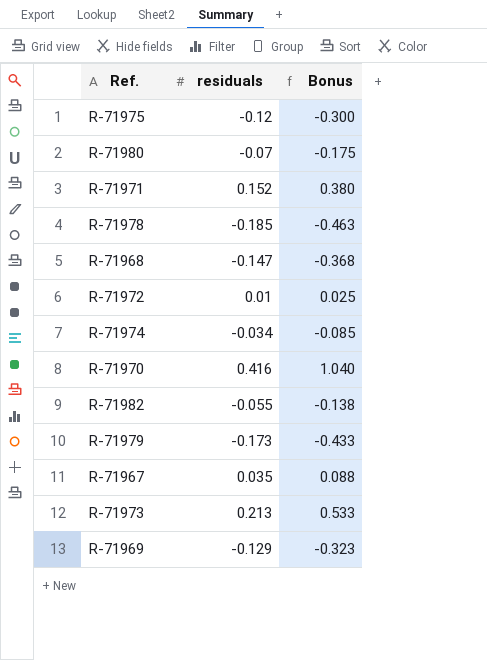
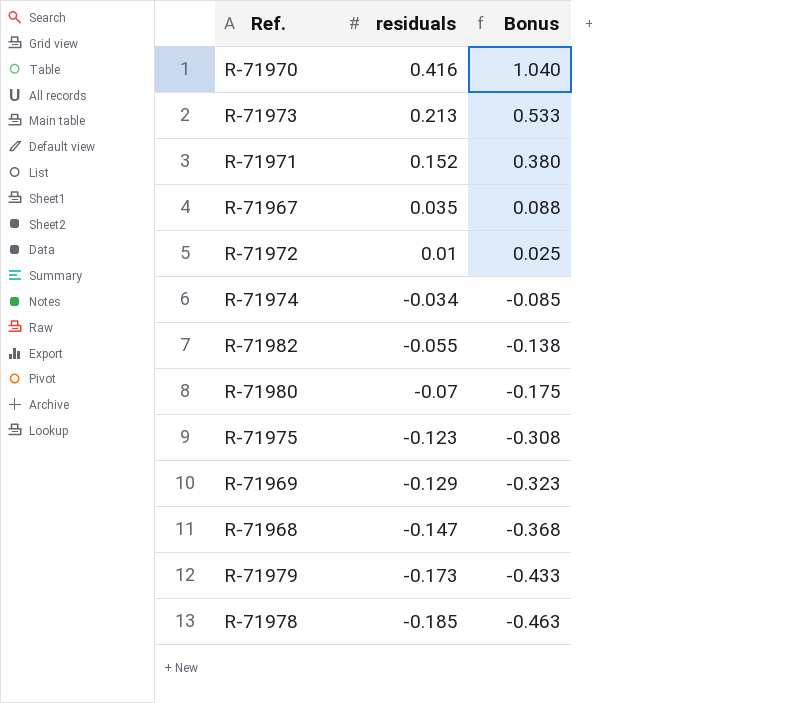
row order: none -> residuals descending
R-71975 | residuals: -0.12 -> -0.123
R-71975 | Bonus: -0.300 -> -0.308

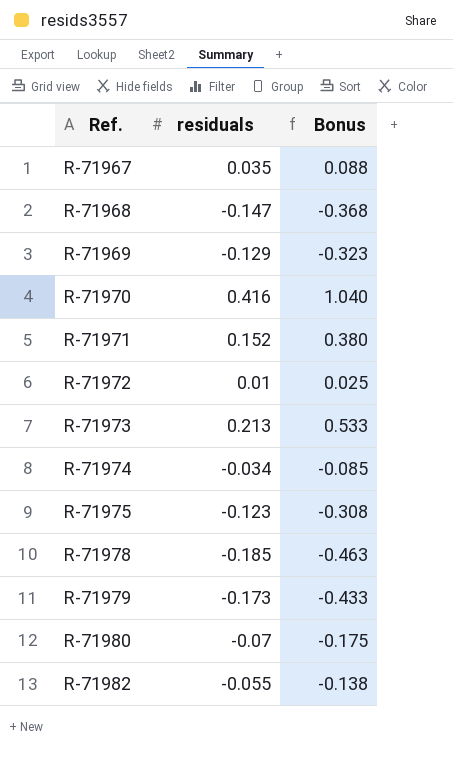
row order: residuals descending -> Ref. ascending

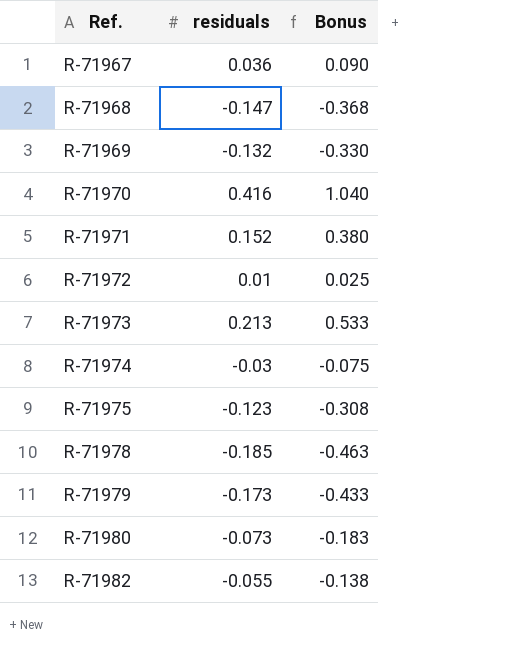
R-71967 | residuals: 0.035 -> 0.036
R-71967 | Bonus: 0.088 -> 0.090
R-71969 | residuals: -0.129 -> -0.132
R-71969 | Bonus: -0.323 -> -0.330
R-71974 | residuals: -0.034 -> -0.03
R-71974 | Bonus: -0.085 -> -0.075
R-71980 | residuals: -0.07 -> -0.073
R-71980 | Bonus: -0.175 -> -0.183

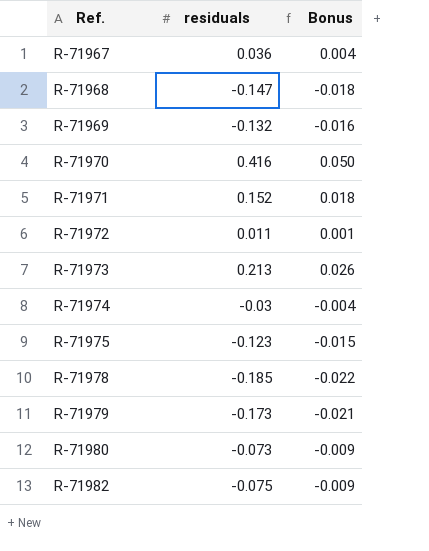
column Bonus | formula: [residuals] * 2.5 -> [residuals] * 0.12
R-71972 | residuals: 0.01 -> 0.011
R-71982 | residuals: -0.055 -> -0.075

